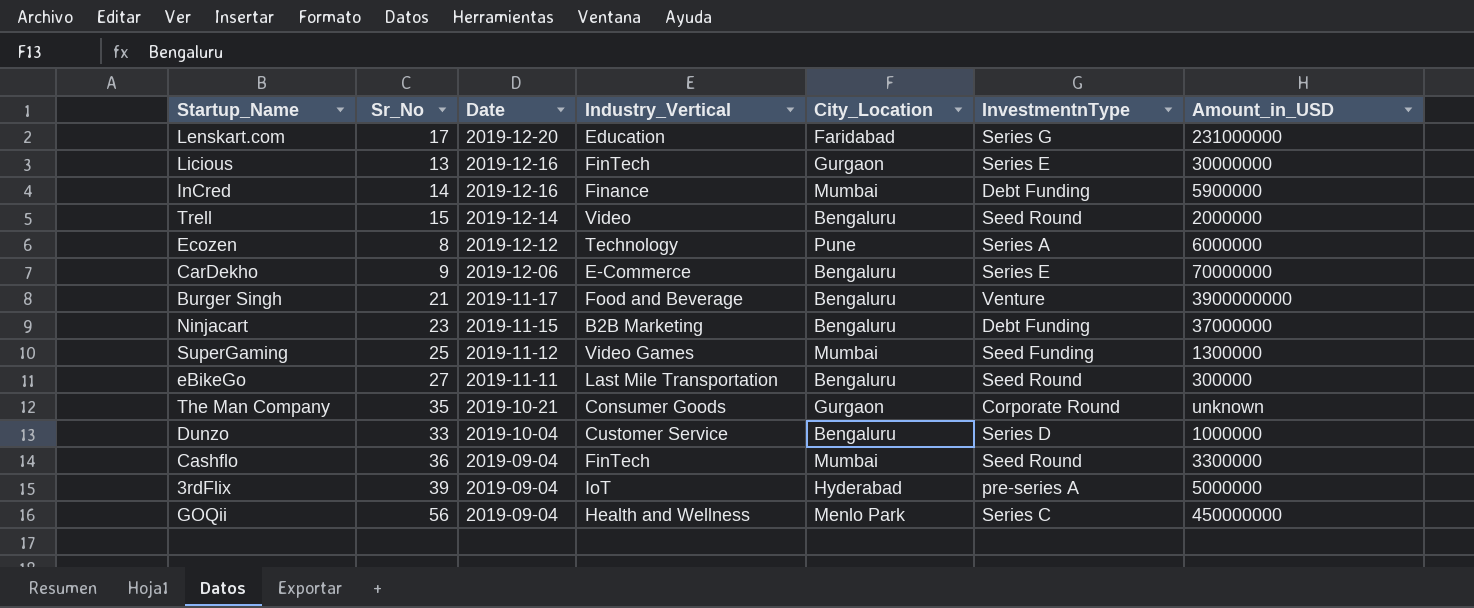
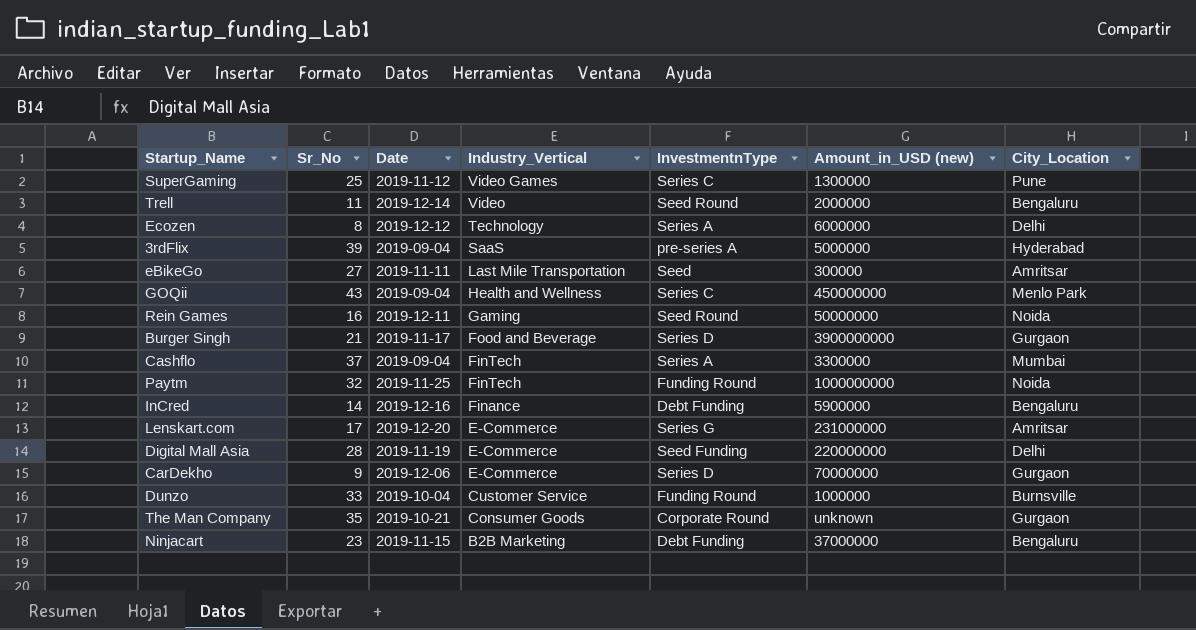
row order: Date descending -> Industry_Vertical descending
column name: Amount_in_USD -> Amount_in_USD (new)
column City_Location | position: 5 -> 7
row Licious: 13 | 2019-12-16 | FinTech | Gurgaon | Series E | 30000000 -> none
SuperGaming | InvestmentnType: Seed Funding -> Series C
SuperGaming | City_Location: Mumbai -> Pune
Trell | Sr_No: 15 -> 11
Ecozen | City_Location: Pune -> Delhi
3rdFlix | Industry_Vertical: IoT -> SaaS
eBikeGo | InvestmentnType: Seed Round -> Seed
eBikeGo | City_Location: Bengaluru -> Amritsar
GOQii | Sr_No: 56 -> 43
row Rein Games: none -> 16 | 2019-12-11 | Gaming | Seed Round | 50000000 | Noida
Burger Singh | InvestmentnType: Venture -> Series D
Burger Singh | City_Location: Bengaluru -> Gurgaon
Cashflo | Sr_No: 36 -> 37
Cashflo | InvestmentnType: Seed Round -> Series A
row Paytm: none -> 32 | 2019-11-25 | FinTech | Funding Round | 1000000000 | Noida
InCred | City_Location: Mumbai -> Bengaluru
Lenskart.com | Industry_Vertical: Education -> E-Commerce
Lenskart.com | City_Location: Faridabad -> Amritsar
row Digital Mall Asia: none -> 28 | 2019-11-19 | E-Commerce | Seed Funding | 220000000 | Delhi
CarDekho | InvestmentnType: Series E -> Series D
CarDekho | City_Location: Bengaluru -> Gurgaon
Dunzo | InvestmentnType: Series D -> Funding Round
Dunzo | City_Location: Bengaluru -> Burnsville

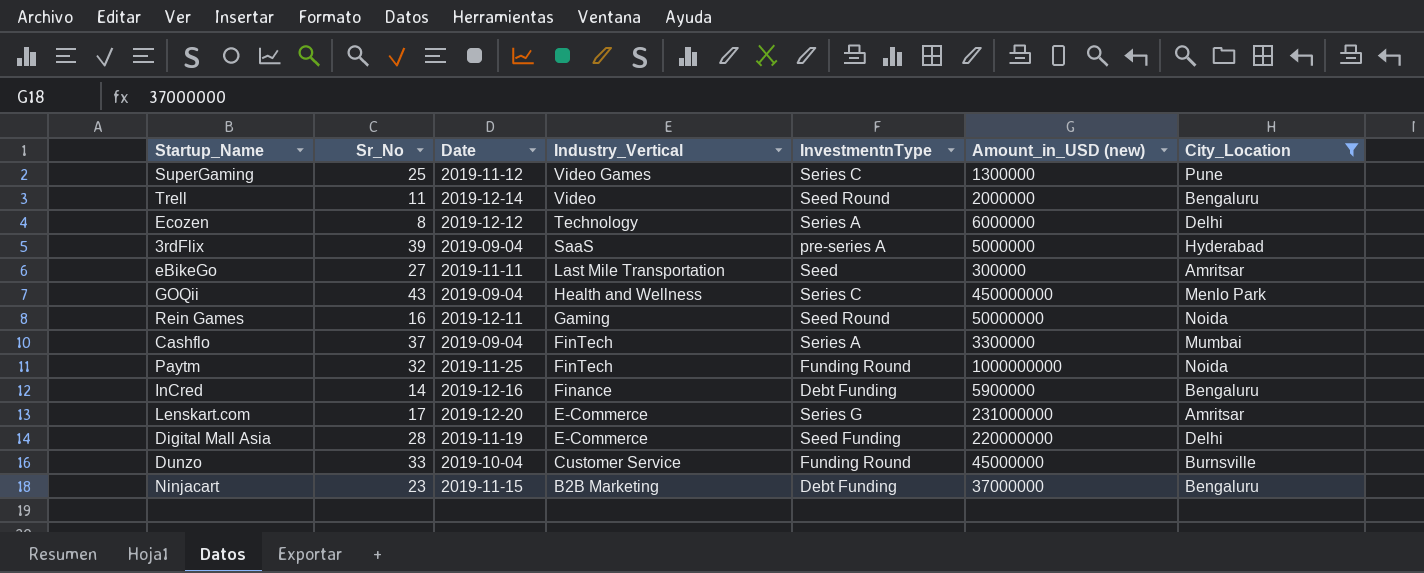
filter: none -> City_Location != Gurgaon
Dunzo | Amount_in_USD (new): 1000000 -> 45000000

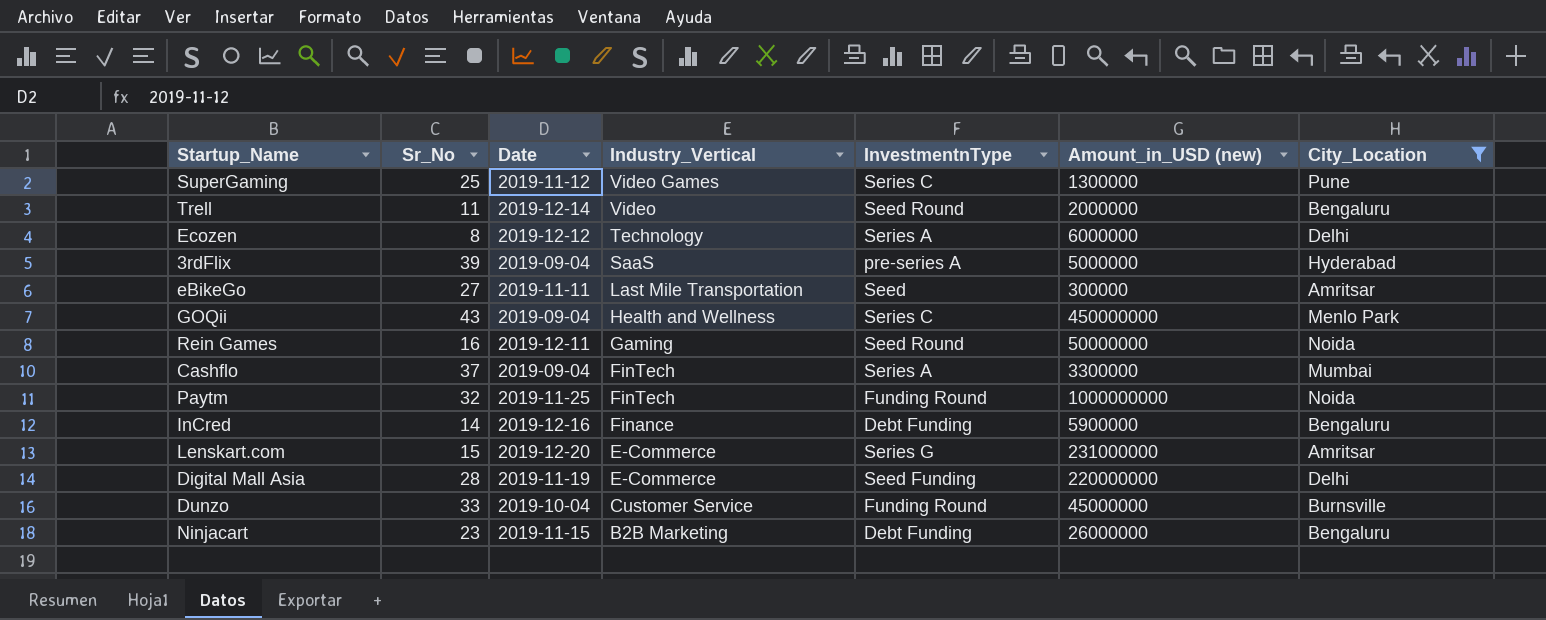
Lenskart.com | Sr_No: 17 -> 15
Ninjacart | Amount_in_USD (new): 37000000 -> 26000000

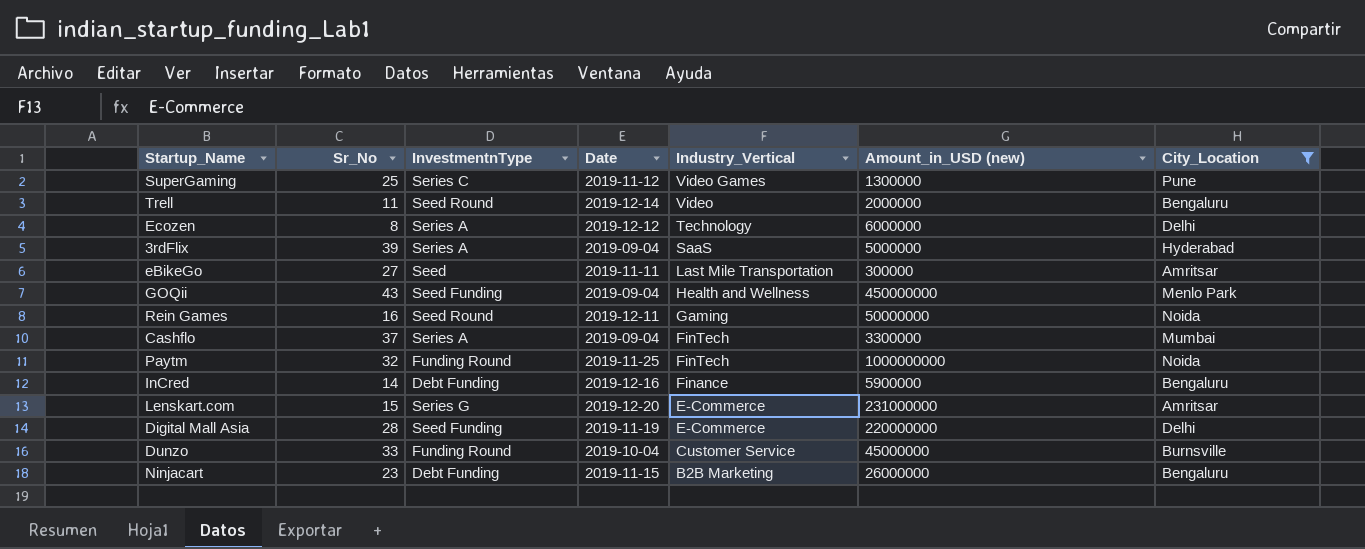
column InvestmentnType | position: 5 -> 3
3rdFlix | InvestmentnType: pre-series A -> Series A
GOQii | InvestmentnType: Series C -> Seed Funding

